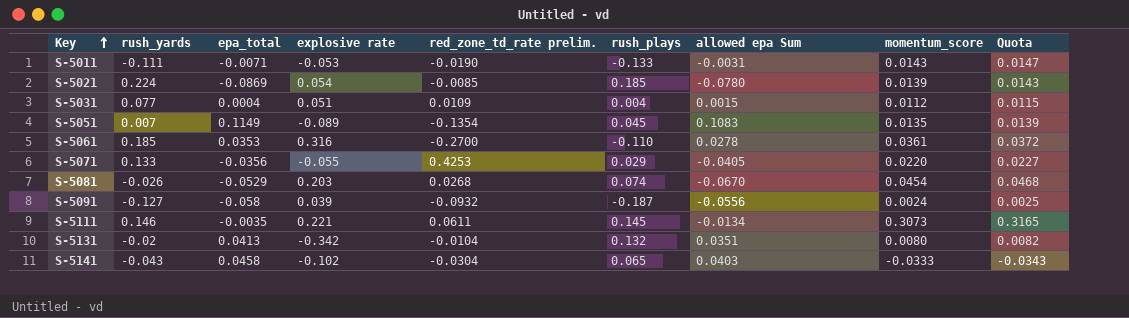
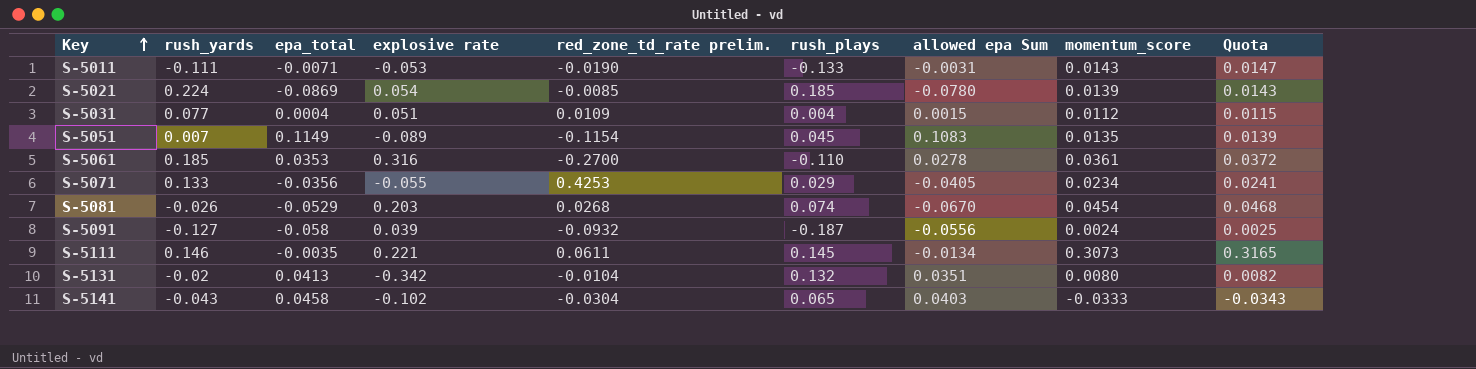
S-5051 | red_zone_td_rate prelim.: -0.1354 -> -0.1154
S-5071 | momentum_score: 0.0220 -> 0.0234
S-5071 | Quota: 0.0227 -> 0.0241

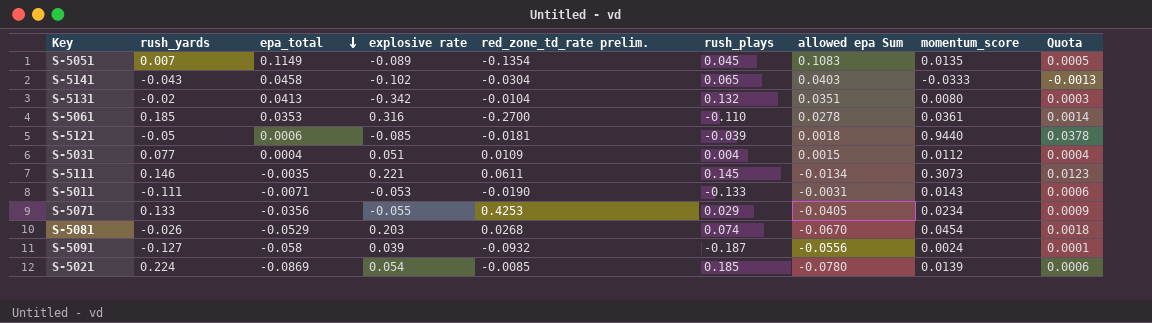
row order: Key ascending -> epa_total descending
column Quota | formula: [momentum_score] * 1.03 -> [momentum_score] * 0.04
S-5051 | red_zone_td_rate prelim.: -0.1154 -> -0.1354
row S-5121: none -> -0.05 | 0.0006 | -0.085 | -0.0181 | -0.039 | 0.0018 | 0.9440 | 0.0378

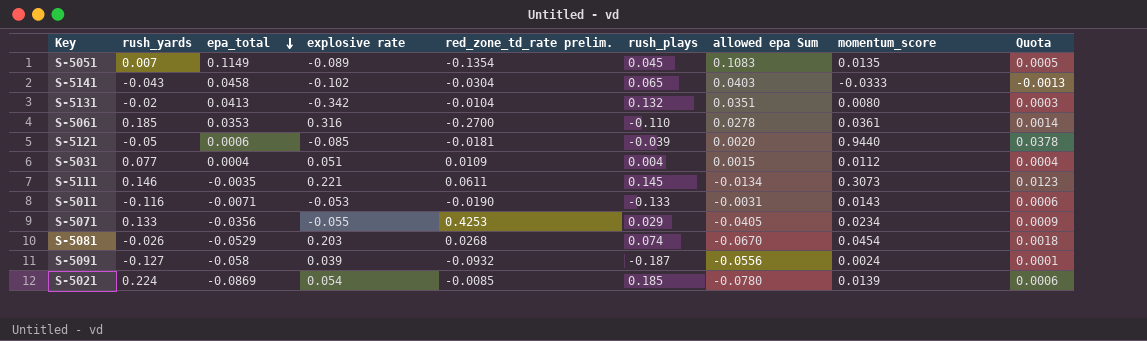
S-5121 | allowed epa Sum: 0.0018 -> 0.0020
S-5011 | rush_yards: -0.111 -> -0.116

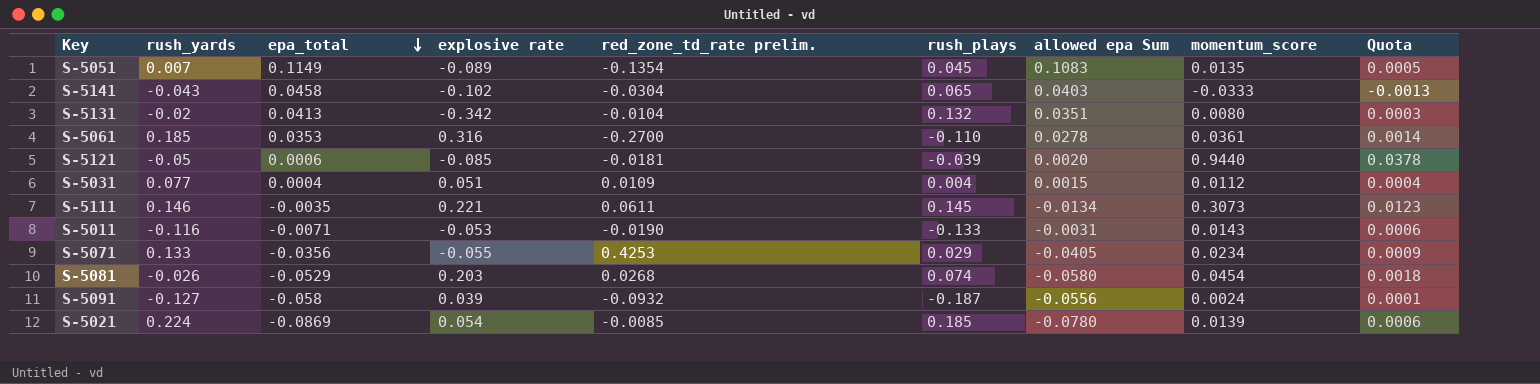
S-5081 | allowed epa Sum: -0.0670 -> -0.0580

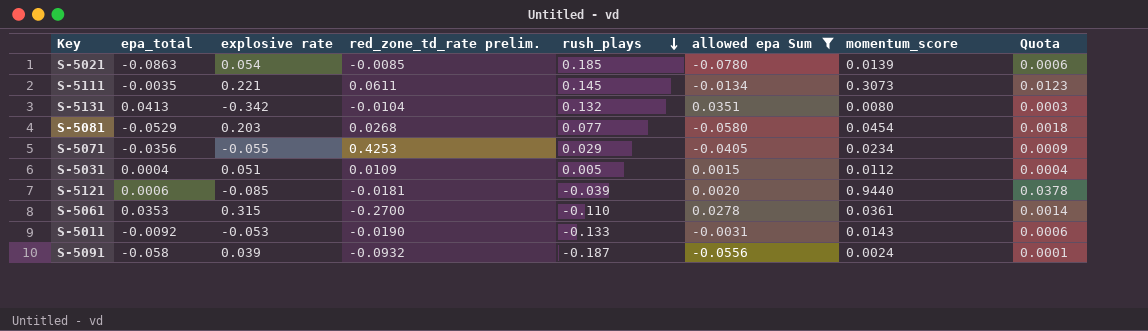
filter: none -> allowed epa Sum <= 0.0351
row order: epa_total descending -> rush_plays descending
column rush_yards | position: 2 -> none
S-5021 | epa_total: -0.0869 -> -0.0863
S-5081 | rush_plays: 0.074 -> 0.077
S-5031 | rush_plays: 0.004 -> 0.005
S-5061 | explosive rate: 0.316 -> 0.315
S-5011 | epa_total: -0.0071 -> -0.0092

